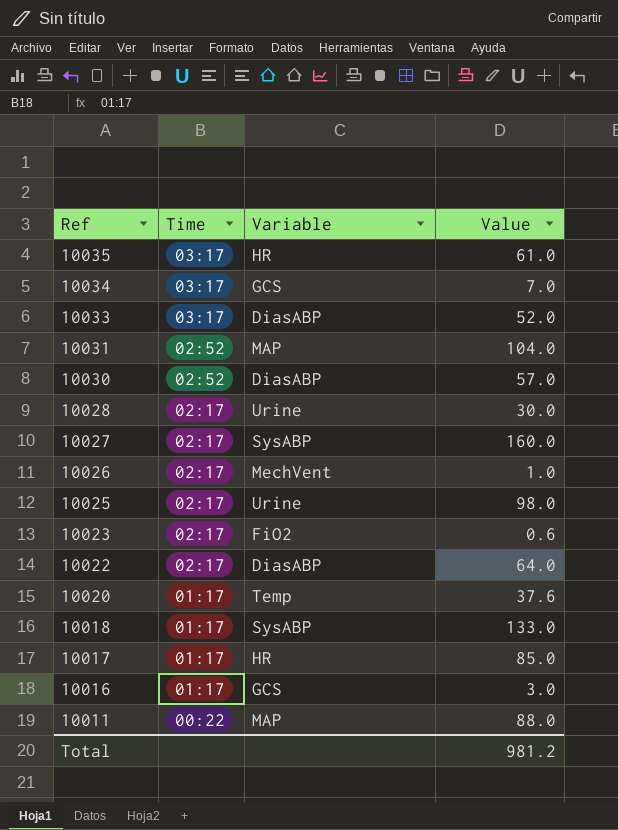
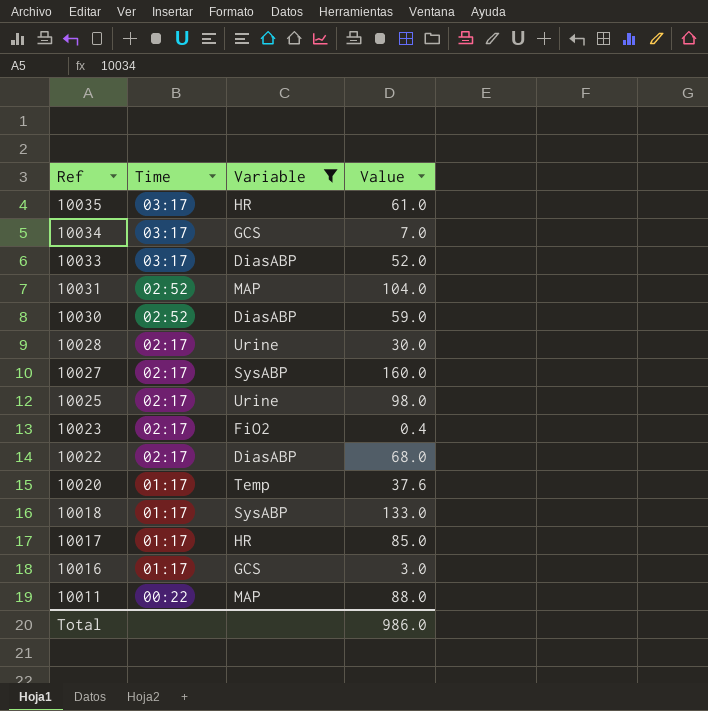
filter: none -> Variable != MechVent
10030 | Value: 57.0 -> 59.0
10023 | Value: 0.6 -> 0.4
10022 | Value: 64.0 -> 68.0
Total | Value: 981.2 -> 986.0

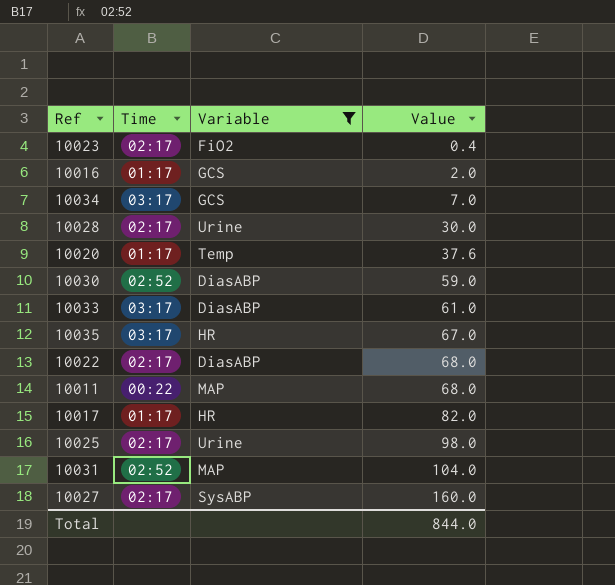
row order: Ref descending -> Value ascending
row 10018: 01:17 | SysABP | 133.0 -> none
10016 | Value: 3.0 -> 2.0
10033 | Value: 52.0 -> 61.0
10035 | Value: 61.0 -> 67.0
10011 | Value: 88.0 -> 68.0
10017 | Value: 85.0 -> 82.0
Total | Value: 986.0 -> 844.0

